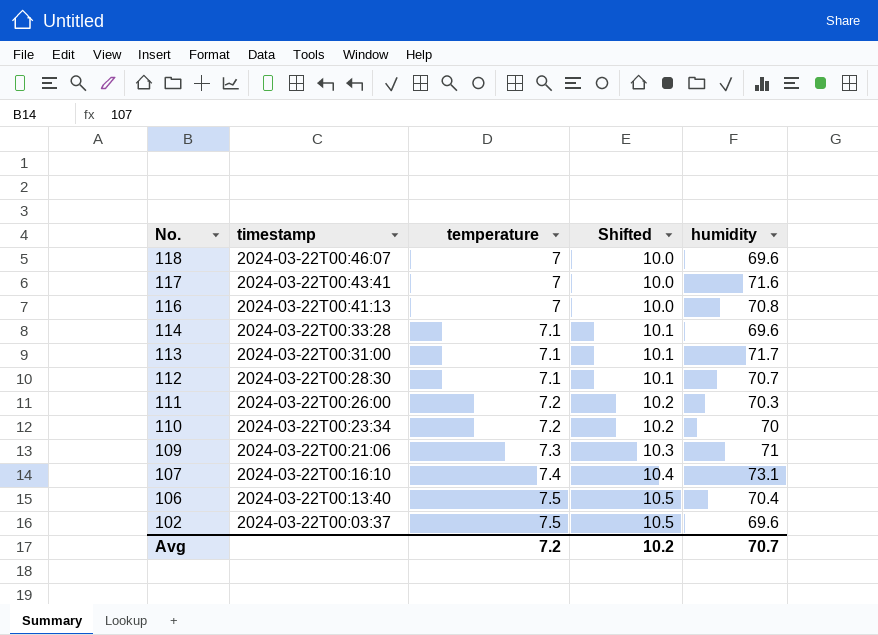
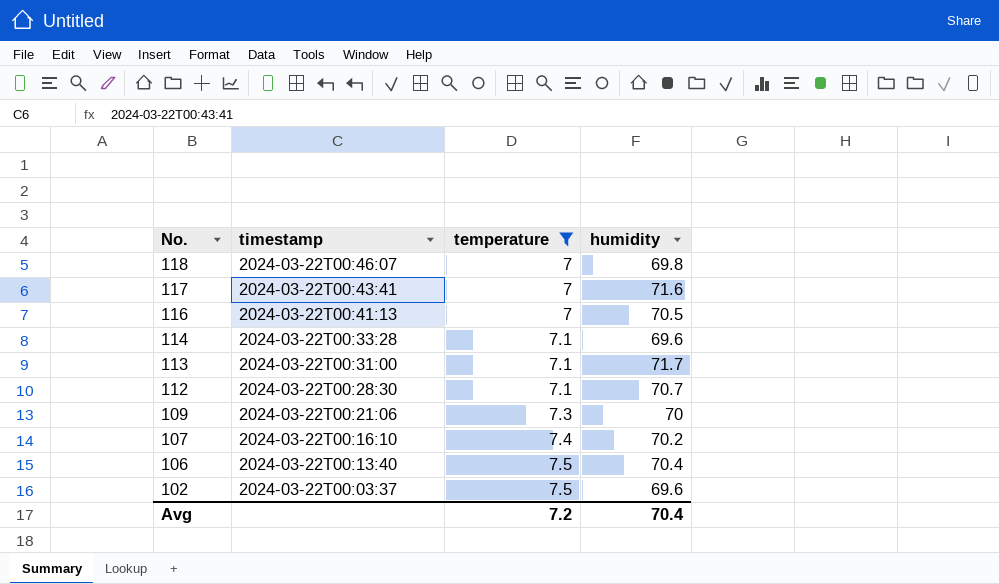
filter: none -> temperature != 7.2
column Shifted | formula: [temperature] + 3 -> none
118 | humidity: 69.6 -> 69.8
116 | humidity: 70.8 -> 70.5
109 | humidity: 71 -> 70
107 | humidity: 73.1 -> 70.2
Avg | humidity: 70.7 -> 70.4

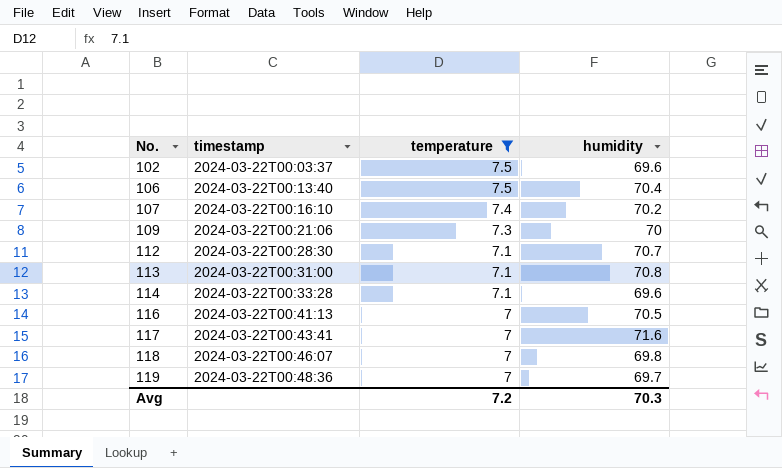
row order: No. descending -> No. ascending
113 | humidity: 71.7 -> 70.8
row 119: none -> 2024-03-22T00:48:36 | 7 | 69.7
Avg | humidity: 70.4 -> 70.3

